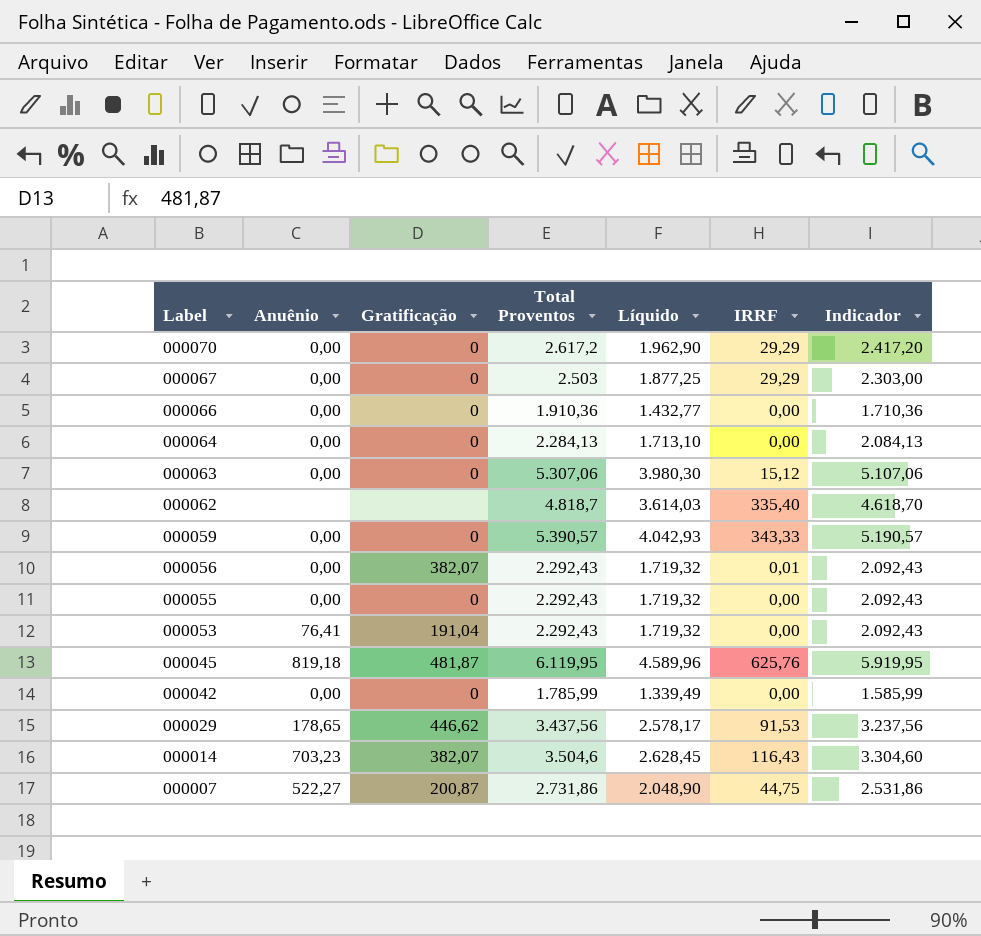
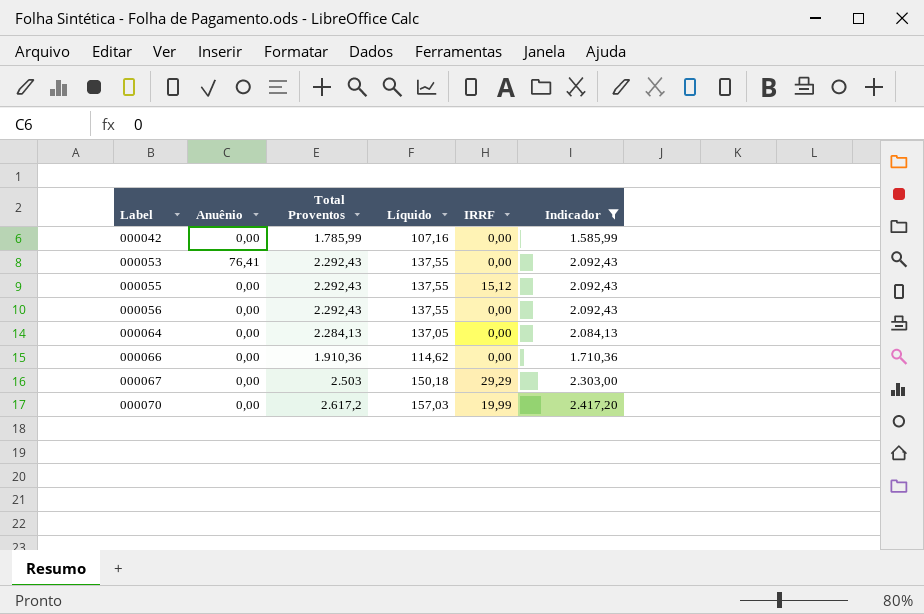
filter: none -> Indicador <= 2.417,20
row order: Label descending -> Label ascending
column Gratificação | position: 3 -> none
column Líquido | formula: [Total Proventos] * 0,75 -> [Total Proventos] * 0,06
000055 | IRRF: 0,00 -> 15,12
000056 | IRRF: 0,01 -> 0,00
000070 | IRRF: 29,29 -> 19,99

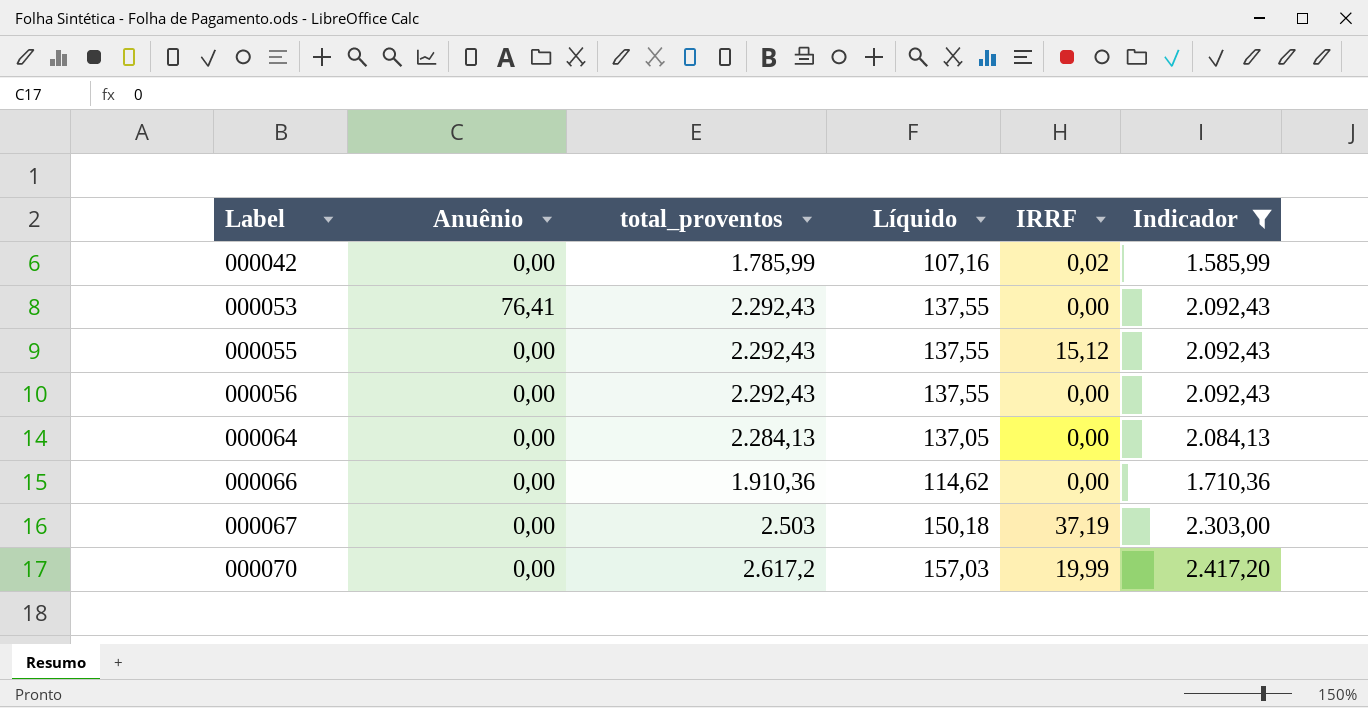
column name: Total Proventos -> total_proventos
000042 | IRRF: 0,00 -> 0,02
000067 | IRRF: 29,29 -> 37,19

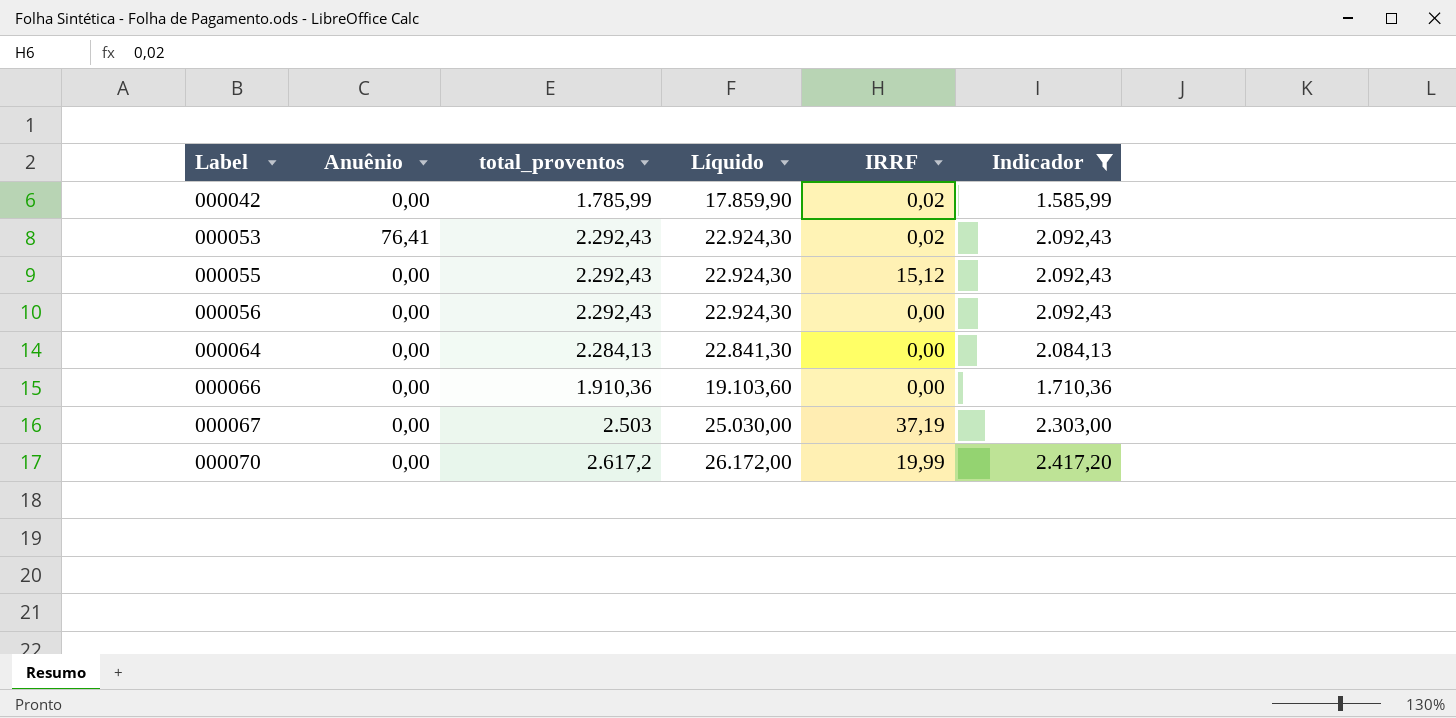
column Líquido | formula: [total_proventos] * 0,06 -> [total_proventos] * 10
000053 | IRRF: 0,00 -> 0,02

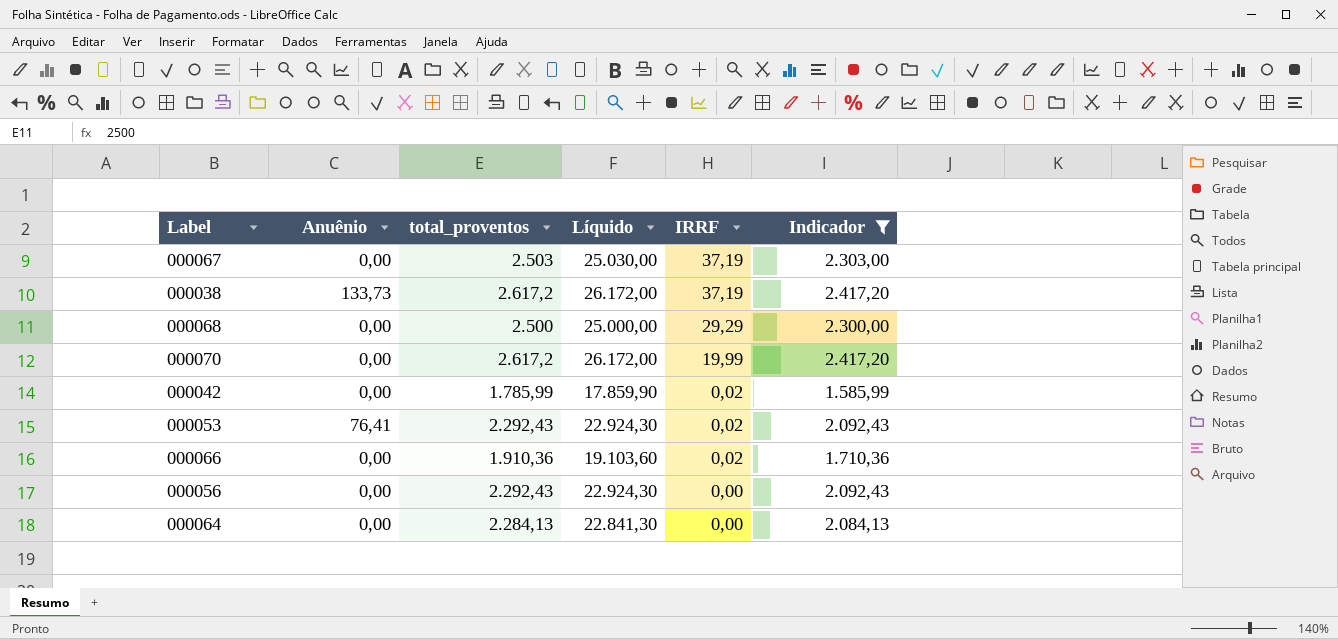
row order: Label ascending -> IRRF descending
row 000055: 0,00 | 2.292,43 | 22.924,30 | 15,12 | 2.092,43 -> none
row 000038: none -> 133,73 | 2.617,2 | 26.172,00 | 37,19 | 2.417,20
row 000068: none -> 0,00 | 2.500 | 25.000,00 | 29,29 | 2.300,00
000066 | IRRF: 0,00 -> 0,02

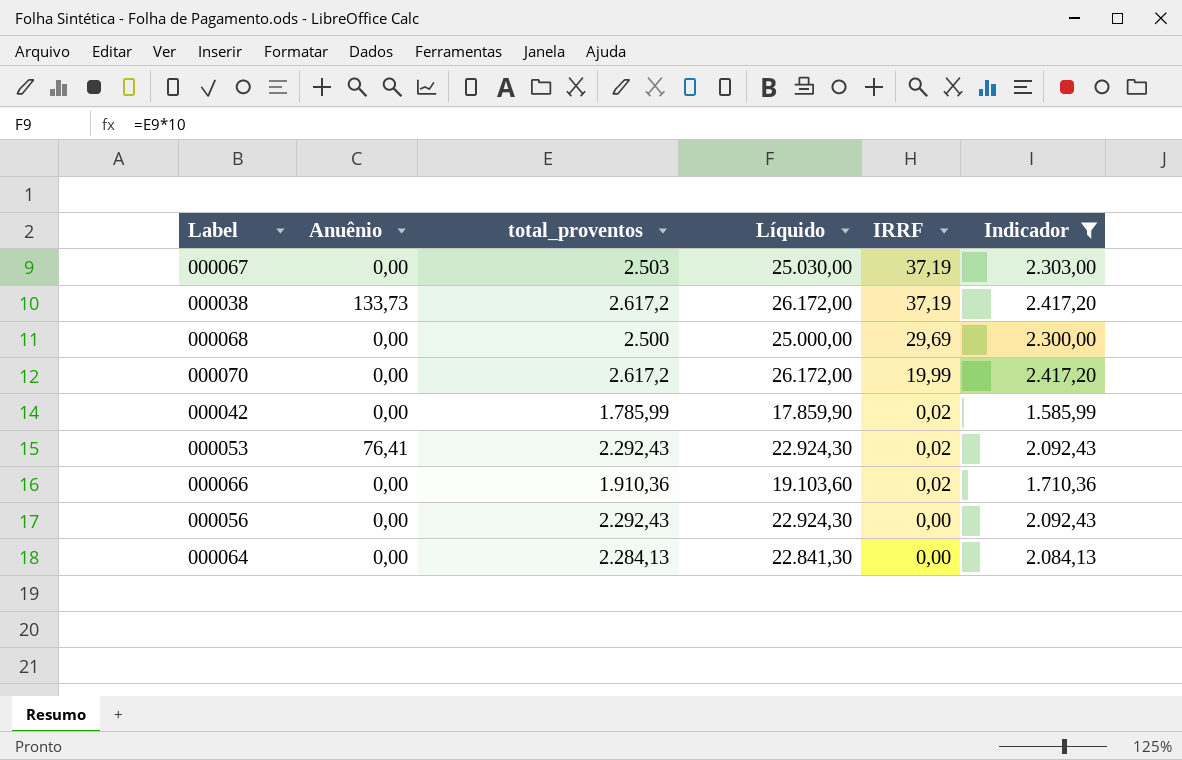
000068 | IRRF: 29,29 -> 29,69

